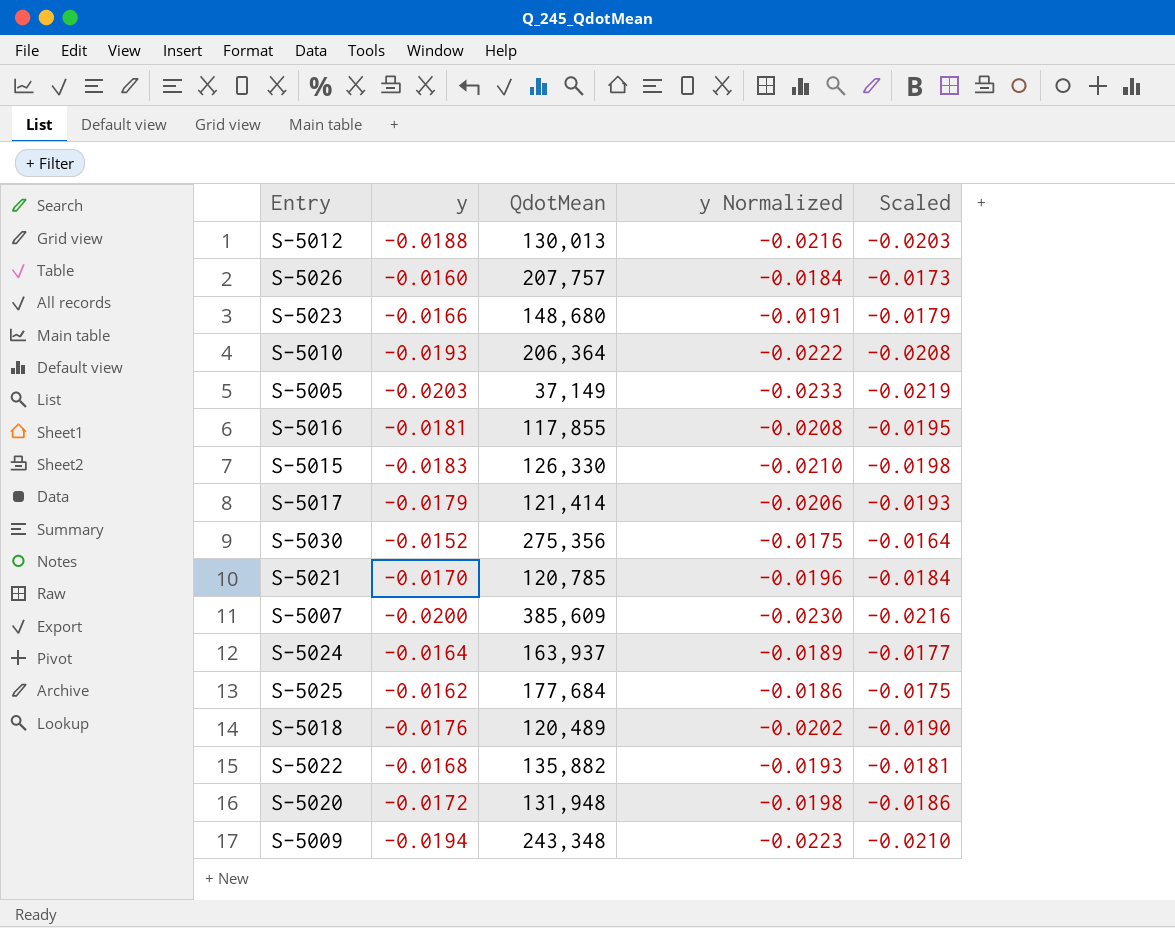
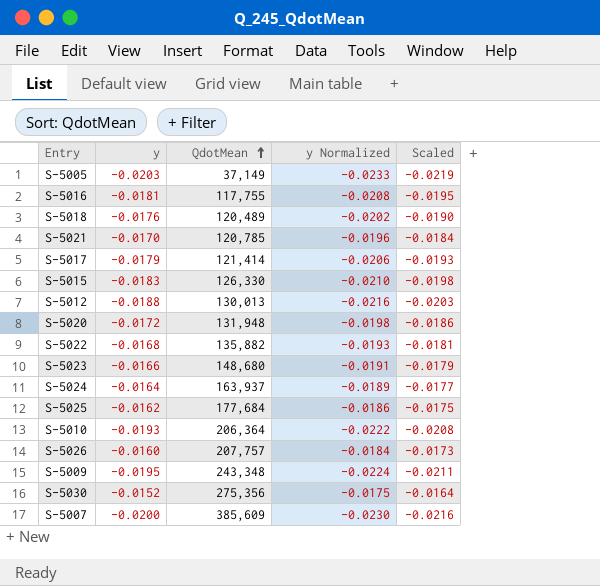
row order: none -> QdotMean ascending
S-5016 | QdotMean: 117,855 -> 117,755
S-5009 | y: -0.0194 -> -0.0195
S-5009 | y Normalized: -0.0223 -> -0.0224
S-5009 | Scaled: -0.0210 -> -0.0211

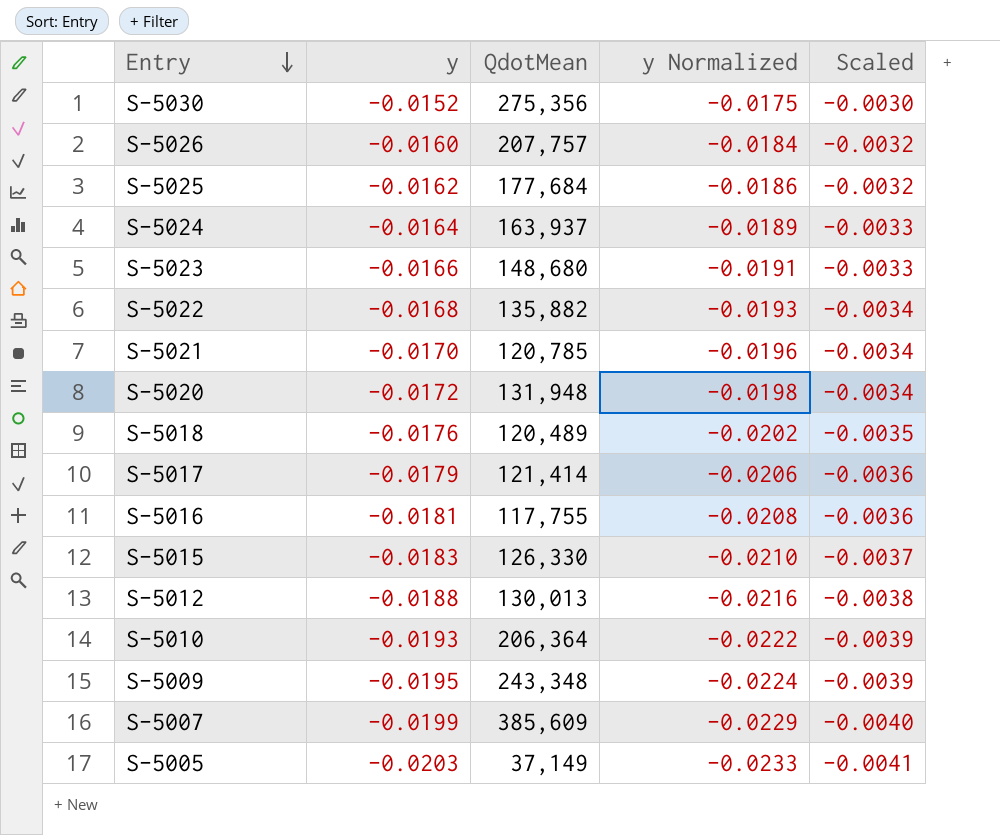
row order: QdotMean ascending -> Entry descending
column Scaled | formula: [y] * 1.08 -> [y] * 0.2
S-5007 | y: -0.0200 -> -0.0199
S-5007 | y Normalized: -0.0230 -> -0.0229

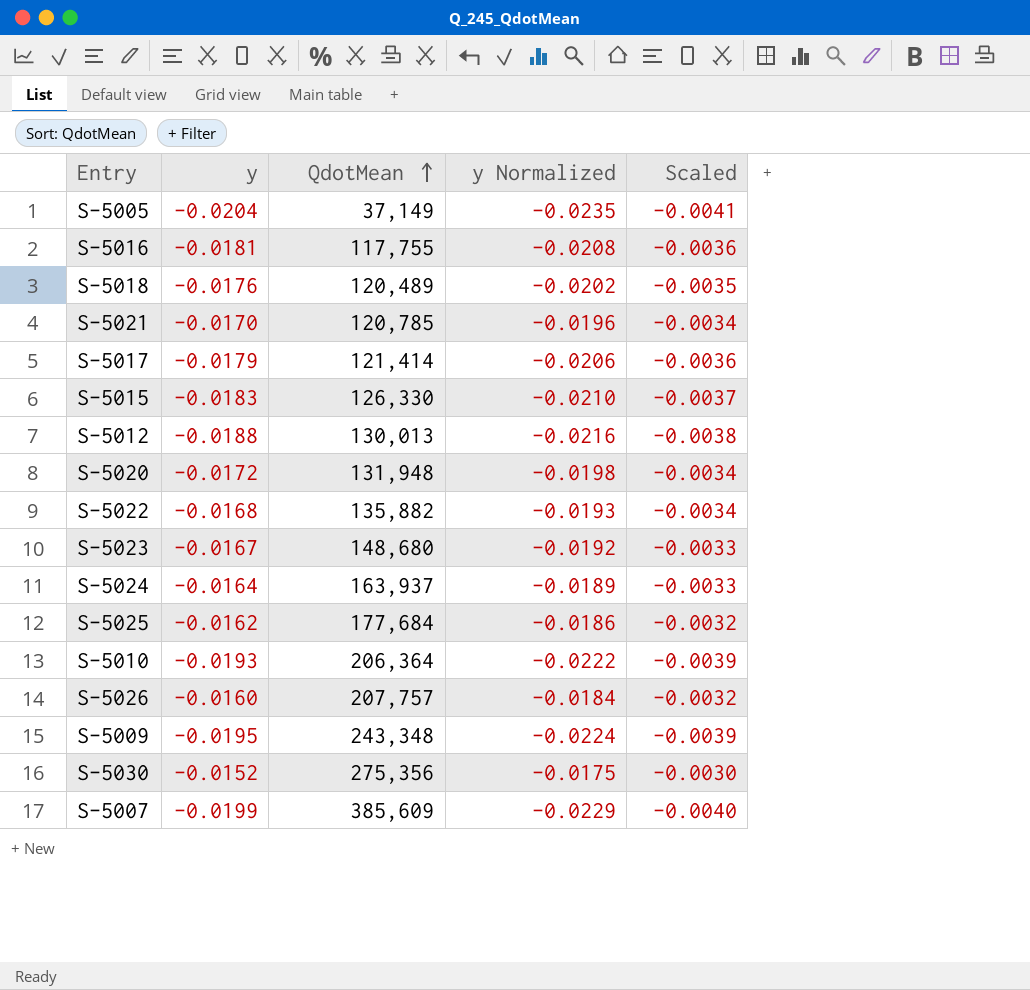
row order: Entry descending -> QdotMean ascending
S-5005 | y: -0.0203 -> -0.0204
S-5005 | y Normalized: -0.0233 -> -0.0235
S-5023 | y: -0.0166 -> -0.0167
S-5023 | y Normalized: -0.0191 -> -0.0192

